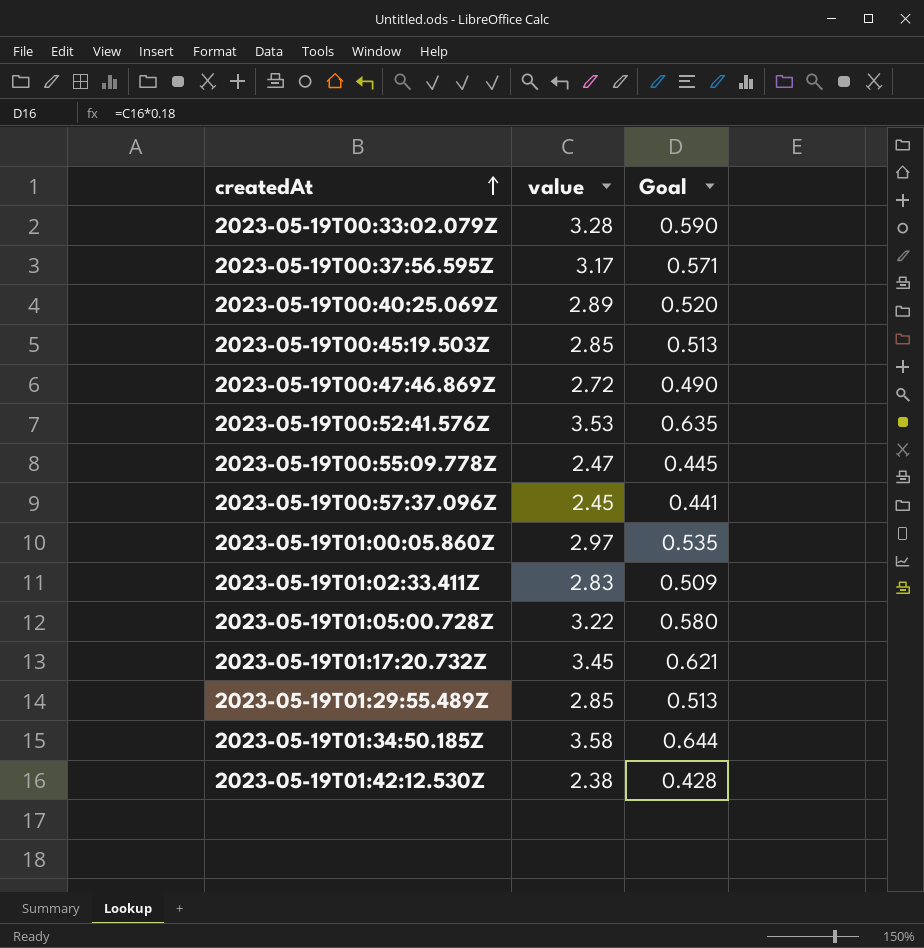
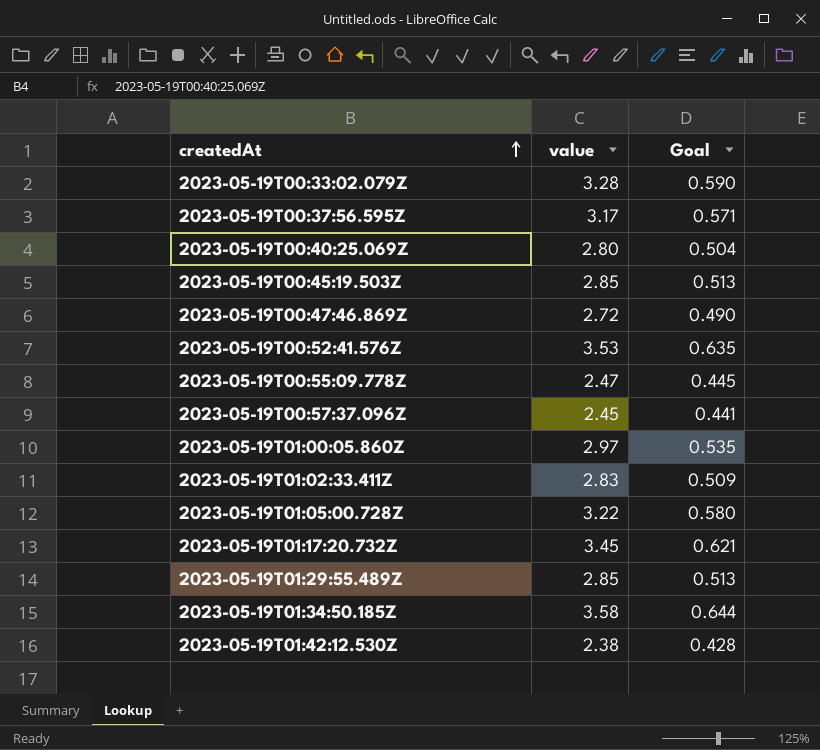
2023-05-19T00:40:25.069Z | value: 2.89 -> 2.80
2023-05-19T00:40:25.069Z | Goal: 0.520 -> 0.504

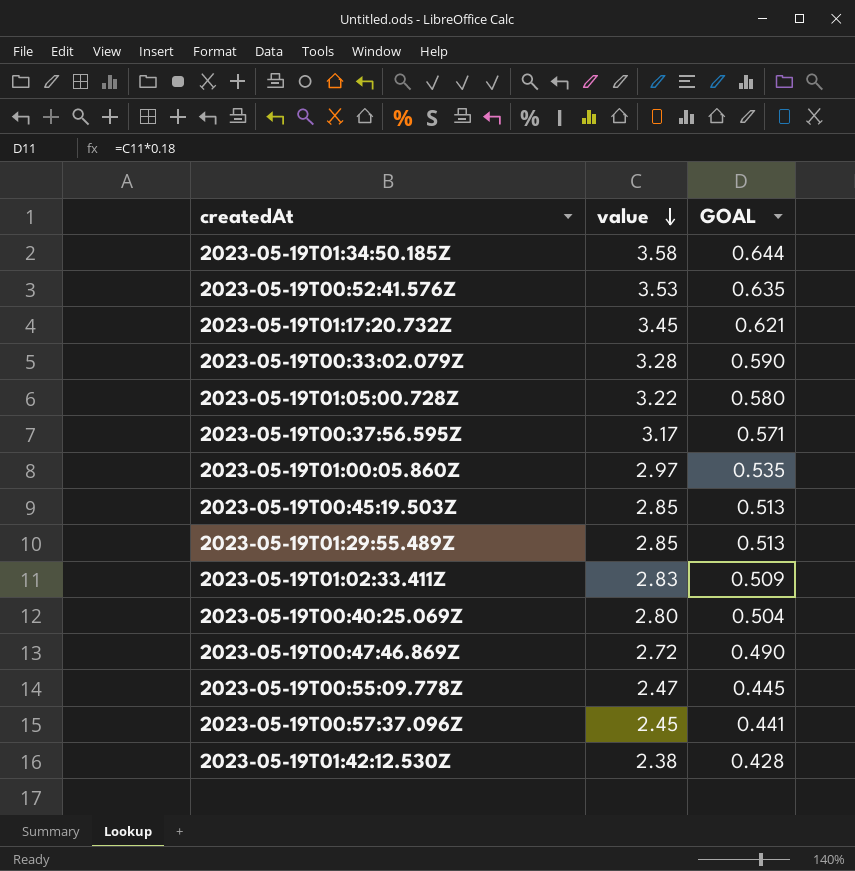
row order: createdAt ascending -> value descending
column name: Goal -> GOAL

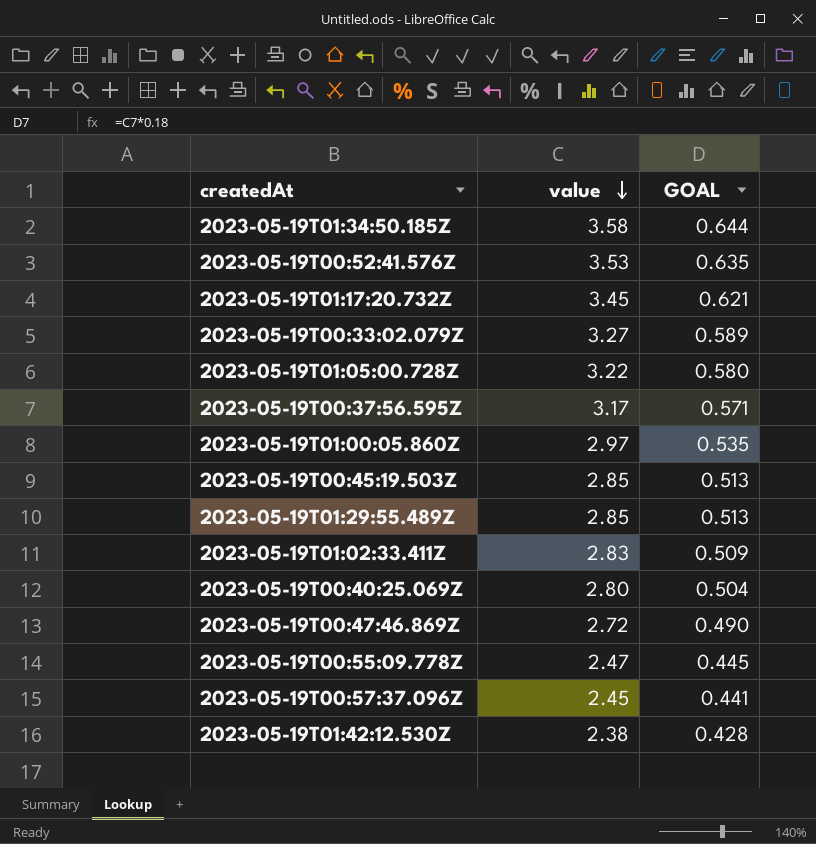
2023-05-19T00:33:02.079Z | value: 3.28 -> 3.27
2023-05-19T00:33:02.079Z | GOAL: 0.590 -> 0.589

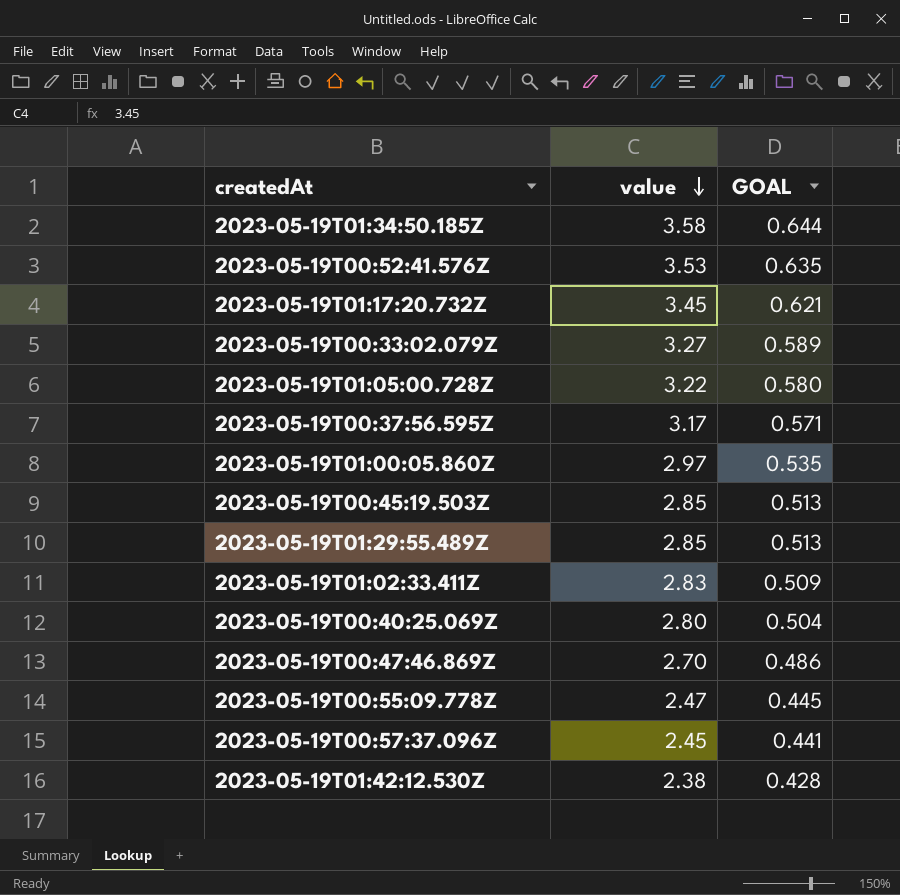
2023-05-19T00:47:46.869Z | value: 2.72 -> 2.70
2023-05-19T00:47:46.869Z | GOAL: 0.490 -> 0.486

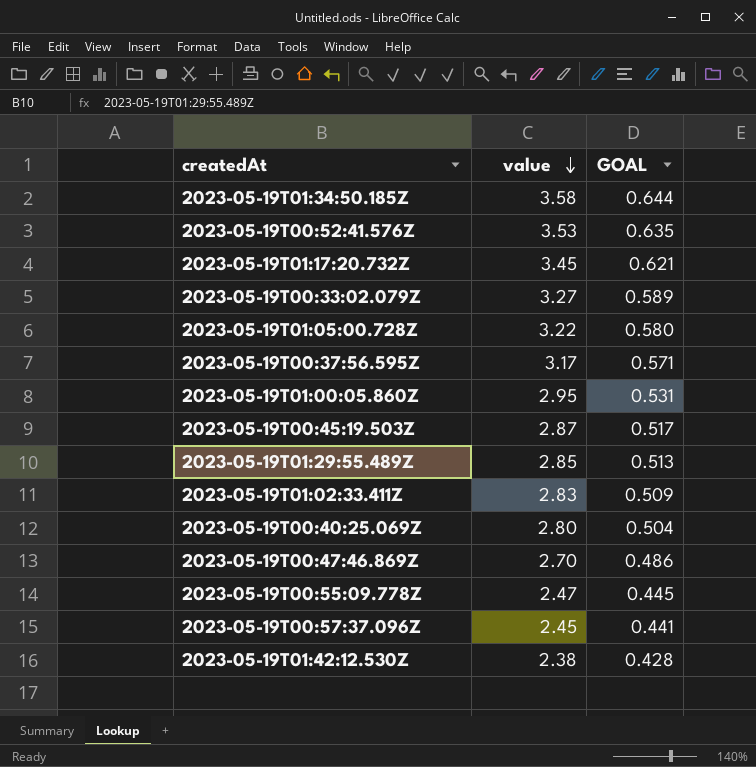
2023-05-19T01:00:05.860Z | value: 2.97 -> 2.95
2023-05-19T01:00:05.860Z | GOAL: 0.535 -> 0.531
2023-05-19T00:45:19.503Z | value: 2.85 -> 2.87
2023-05-19T00:45:19.503Z | GOAL: 0.513 -> 0.517

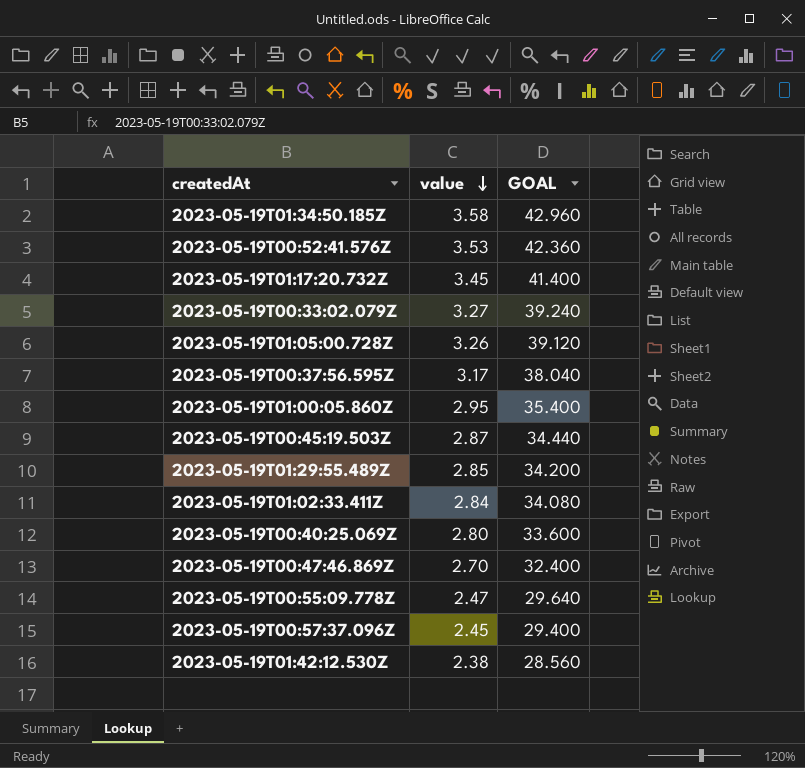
column GOAL | formula: [value] * 0.18 -> [value] * 12
2023-05-19T01:05:00.728Z | value: 3.22 -> 3.26
2023-05-19T01:02:33.411Z | value: 2.83 -> 2.84

